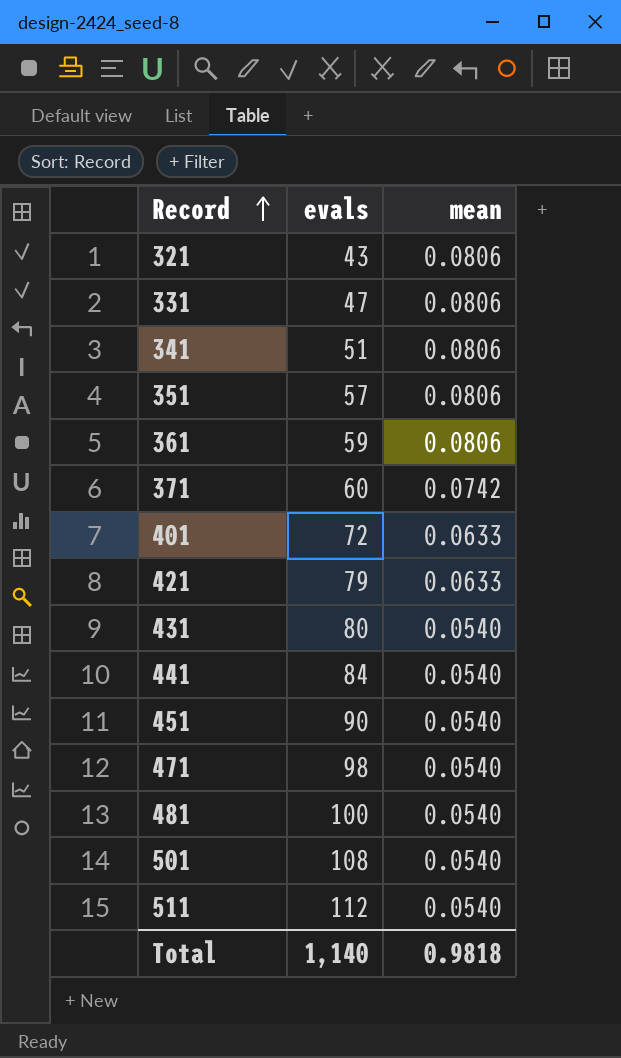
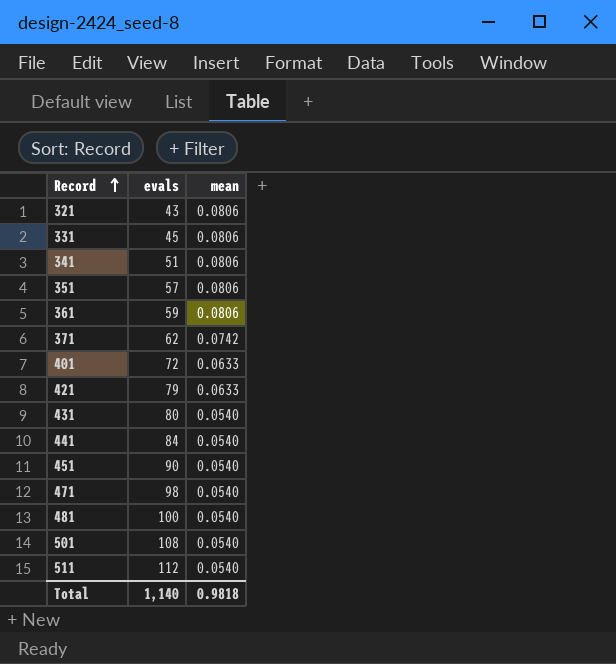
331 | evals: 47 -> 45
371 | evals: 60 -> 62

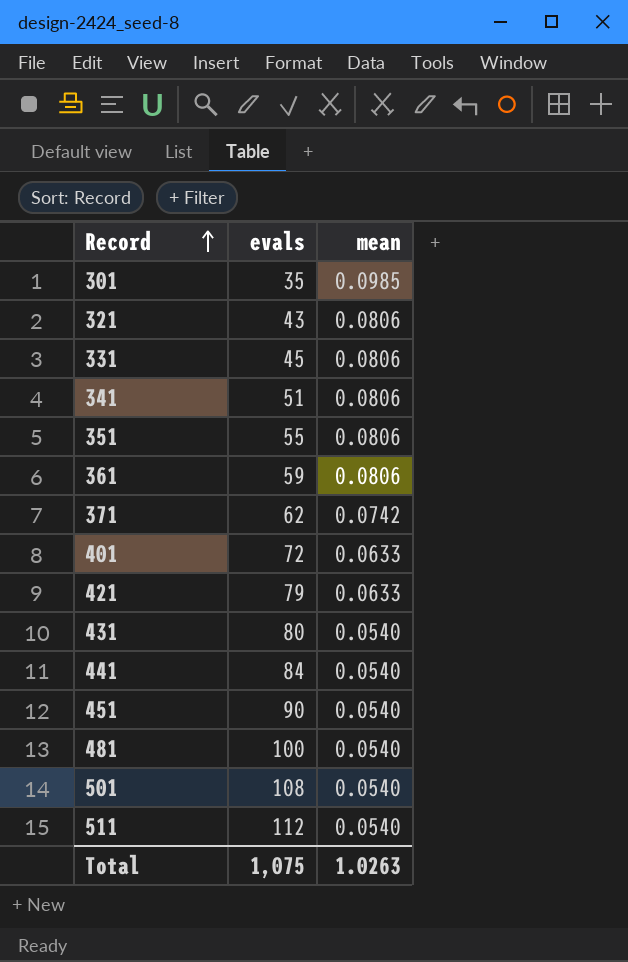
row 471: 98 | 0.0540 -> none
row 301: none -> 35 | 0.0985
351 | evals: 57 -> 55
Total | evals: 1,140 -> 1,075
Total | mean: 0.9818 -> 1.0263

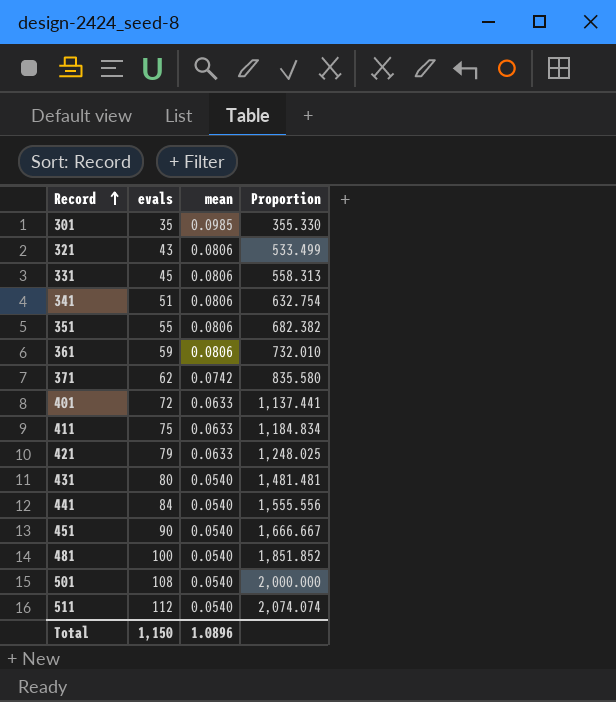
column Proportion | formula: none -> [evals] / [mean]
row 411: none -> 75 | 0.0633 | 1,184.834
Total | evals: 1,075 -> 1,150
Total | mean: 1.0263 -> 1.0896

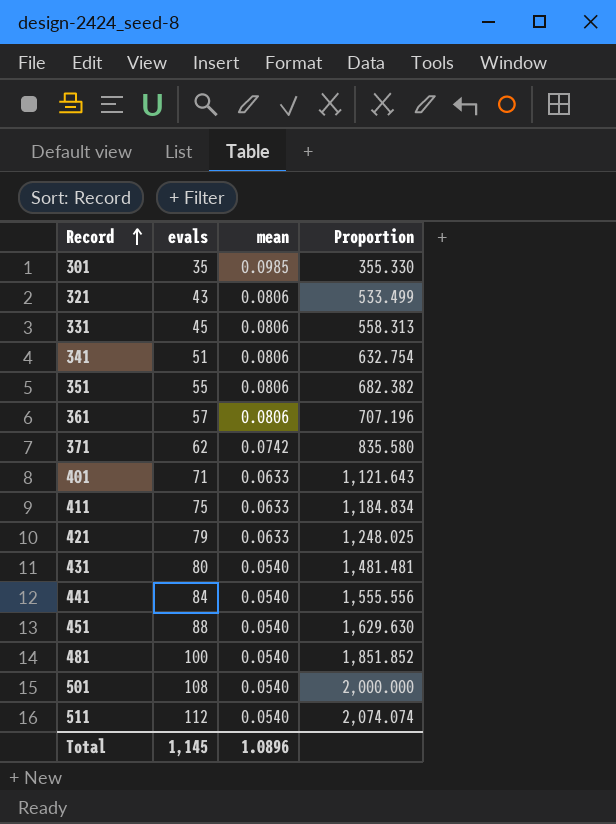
361 | evals: 59 -> 57
361 | Proportion: 732.010 -> 707.196
401 | evals: 72 -> 71
401 | Proportion: 1,137.441 -> 1,121.643
451 | evals: 90 -> 88
451 | Proportion: 1,666.667 -> 1,629.630
Total | evals: 1,150 -> 1,145

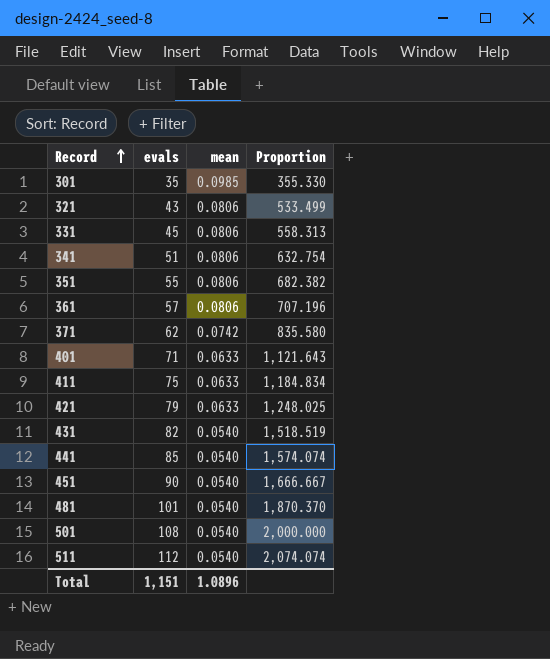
431 | evals: 80 -> 82
431 | Proportion: 1,481.481 -> 1,518.519
441 | evals: 84 -> 85
441 | Proportion: 1,555.556 -> 1,574.074
451 | evals: 88 -> 90
451 | Proportion: 1,629.630 -> 1,666.667
481 | evals: 100 -> 101
481 | Proportion: 1,851.852 -> 1,870.370
Total | evals: 1,145 -> 1,151

